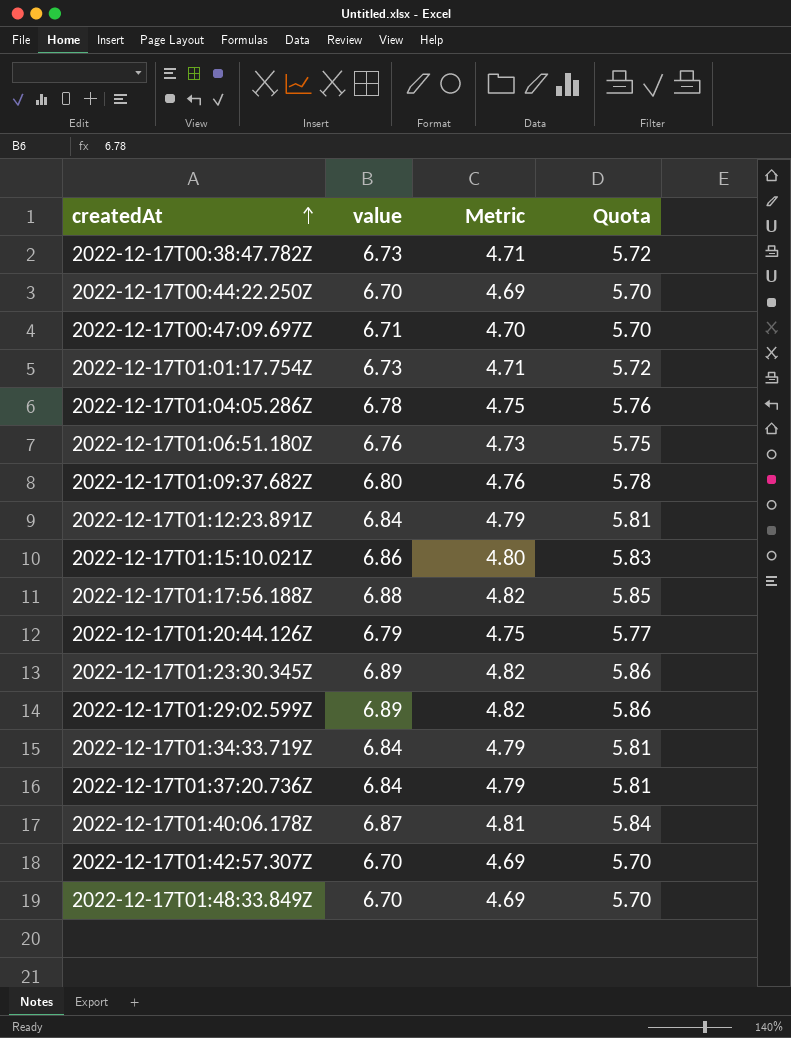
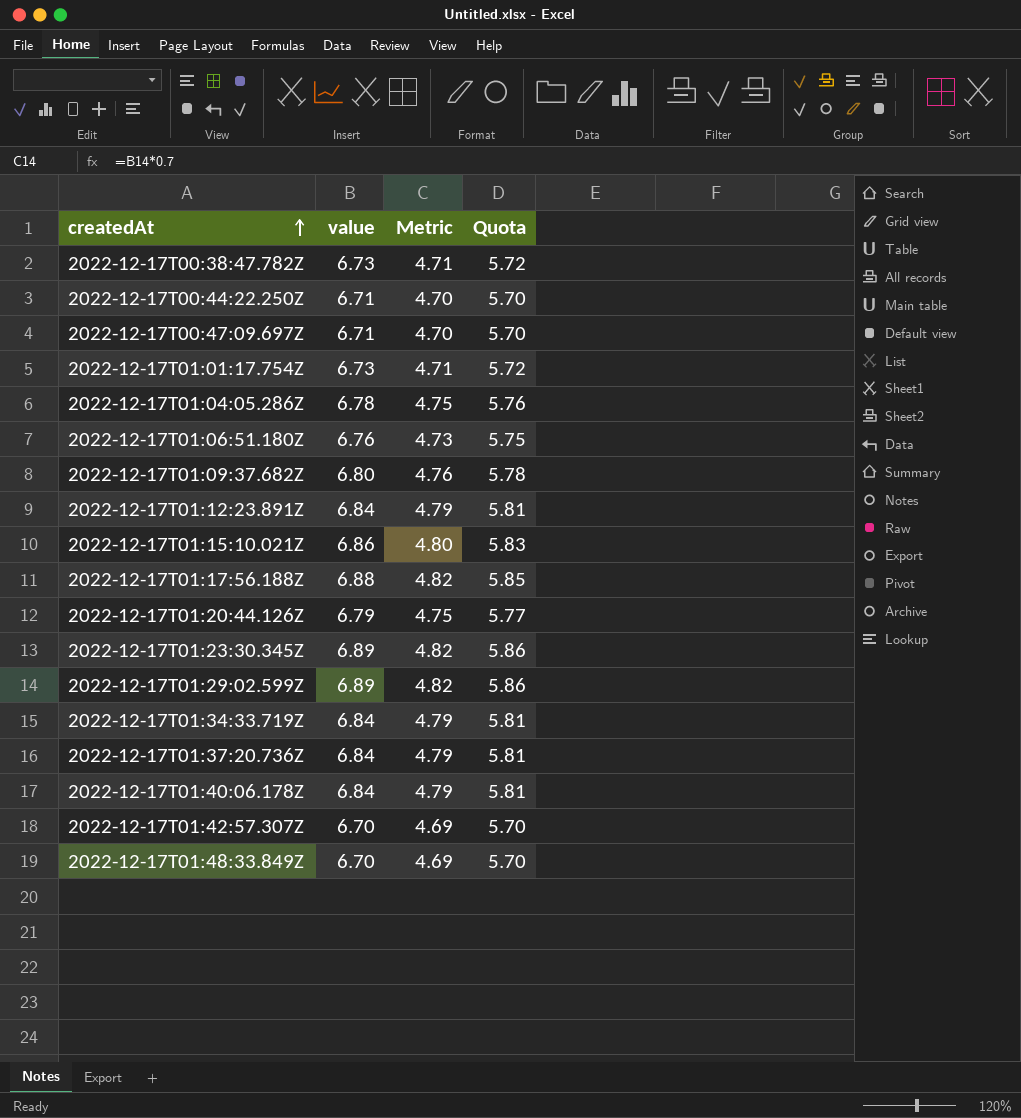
2022-12-17T00:44:22.250Z | value: 6.70 -> 6.71
2022-12-17T00:44:22.250Z | Metric: 4.69 -> 4.70
2022-12-17T01:40:06.178Z | value: 6.87 -> 6.84
2022-12-17T01:40:06.178Z | Metric: 4.81 -> 4.79
2022-12-17T01:40:06.178Z | Quota: 5.84 -> 5.81

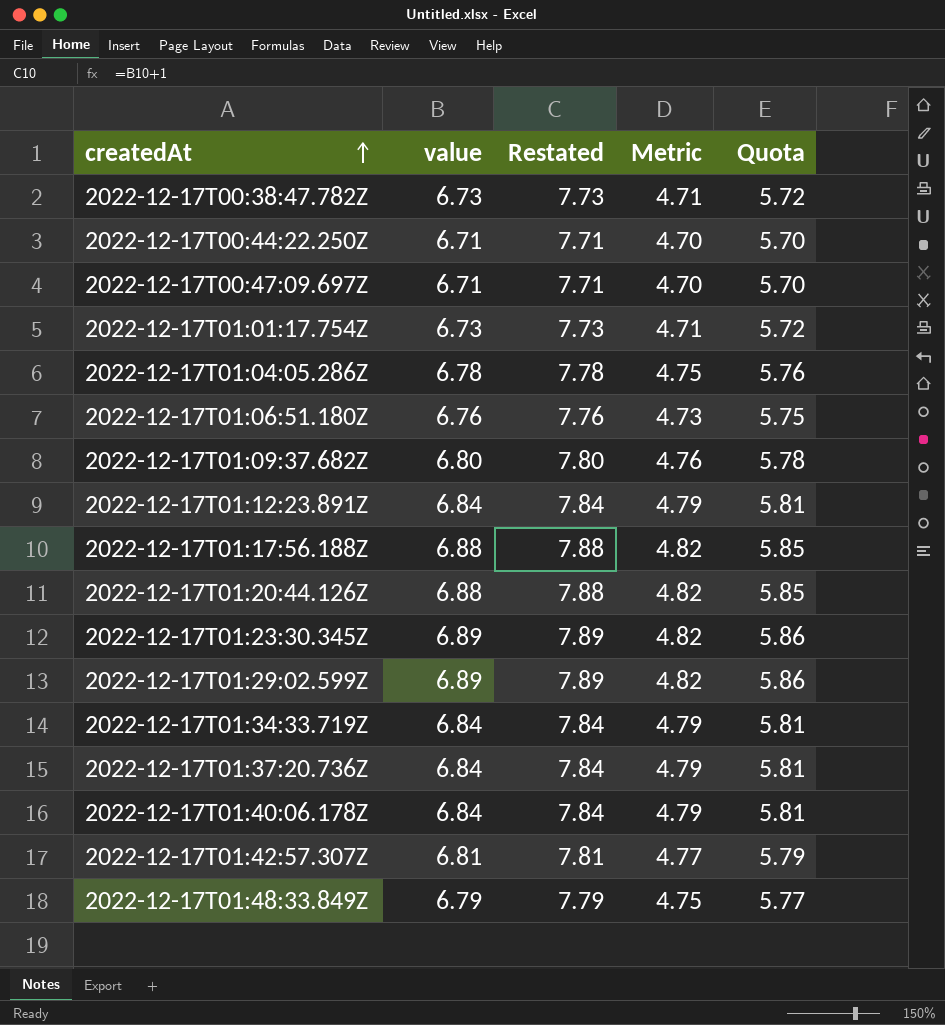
column Restated | formula: none -> [value] + 1
row 2022-12-17T01:15:10.021Z: 6.86 | 4.80 | 5.83 -> none
2022-12-17T01:20:44.126Z | value: 6.79 -> 6.88
2022-12-17T01:20:44.126Z | Metric: 4.75 -> 4.82
2022-12-17T01:20:44.126Z | Quota: 5.77 -> 5.85
2022-12-17T01:42:57.307Z | value: 6.70 -> 6.81
2022-12-17T01:42:57.307Z | Metric: 4.69 -> 4.77
2022-12-17T01:42:57.307Z | Quota: 5.70 -> 5.79
2022-12-17T01:48:33.849Z | value: 6.70 -> 6.79
2022-12-17T01:48:33.849Z | Metric: 4.69 -> 4.75
2022-12-17T01:48:33.849Z | Quota: 5.70 -> 5.77

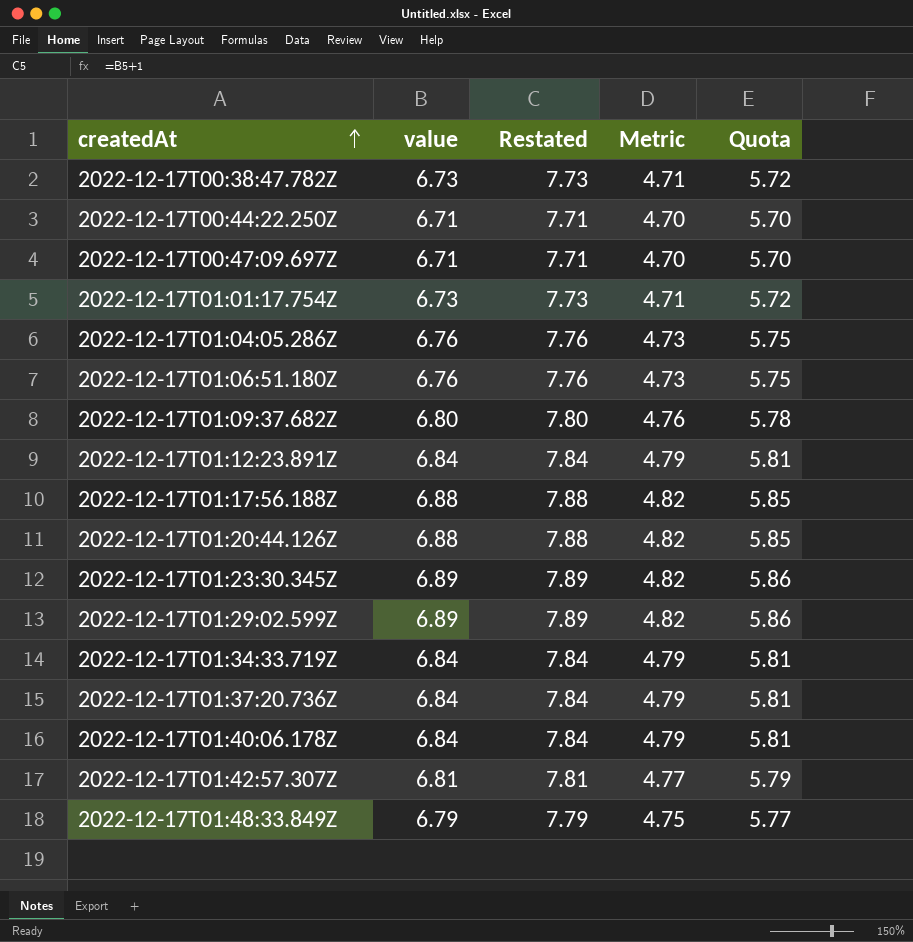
2022-12-17T01:04:05.286Z | value: 6.78 -> 6.76
2022-12-17T01:04:05.286Z | Restated: 7.78 -> 7.76
2022-12-17T01:04:05.286Z | Metric: 4.75 -> 4.73
2022-12-17T01:04:05.286Z | Quota: 5.76 -> 5.75

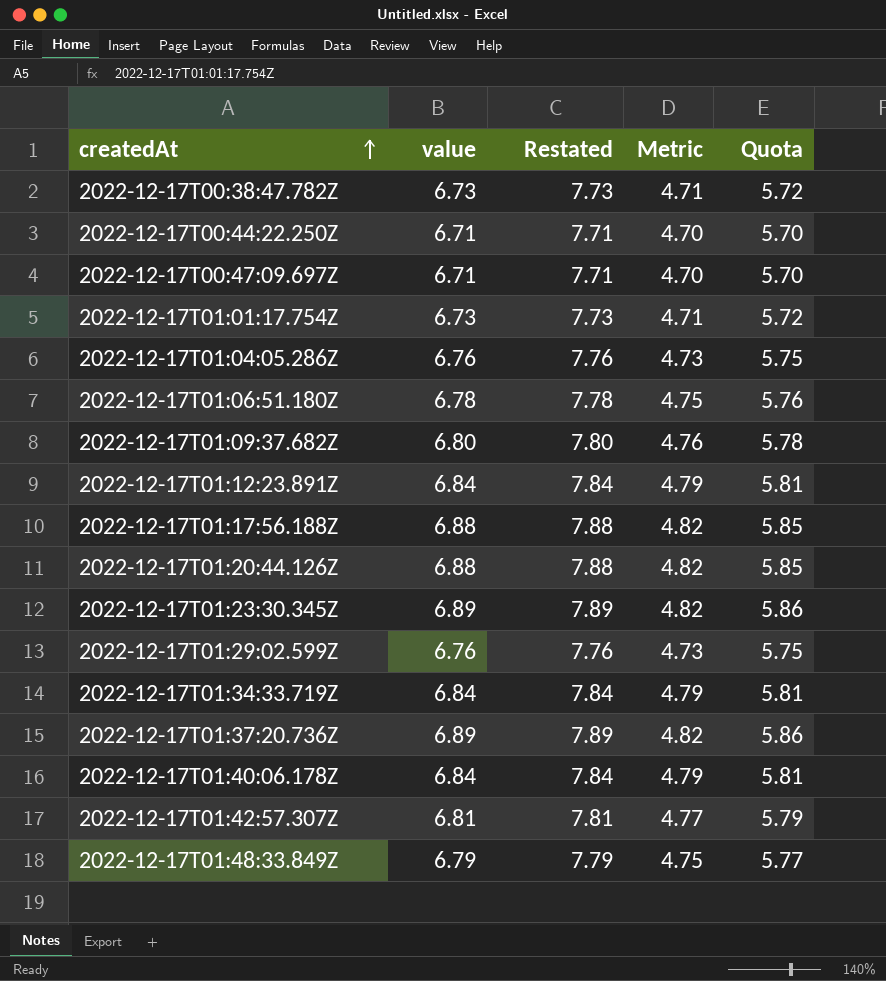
2022-12-17T01:06:51.180Z | value: 6.76 -> 6.78
2022-12-17T01:06:51.180Z | Restated: 7.76 -> 7.78
2022-12-17T01:06:51.180Z | Metric: 4.73 -> 4.75
2022-12-17T01:06:51.180Z | Quota: 5.75 -> 5.76
2022-12-17T01:29:02.599Z | value: 6.89 -> 6.76
2022-12-17T01:29:02.599Z | Restated: 7.89 -> 7.76
2022-12-17T01:29:02.599Z | Metric: 4.82 -> 4.73
2022-12-17T01:29:02.599Z | Quota: 5.86 -> 5.75
2022-12-17T01:37:20.736Z | value: 6.84 -> 6.89
2022-12-17T01:37:20.736Z | Restated: 7.84 -> 7.89
2022-12-17T01:37:20.736Z | Metric: 4.79 -> 4.82
2022-12-17T01:37:20.736Z | Quota: 5.81 -> 5.86

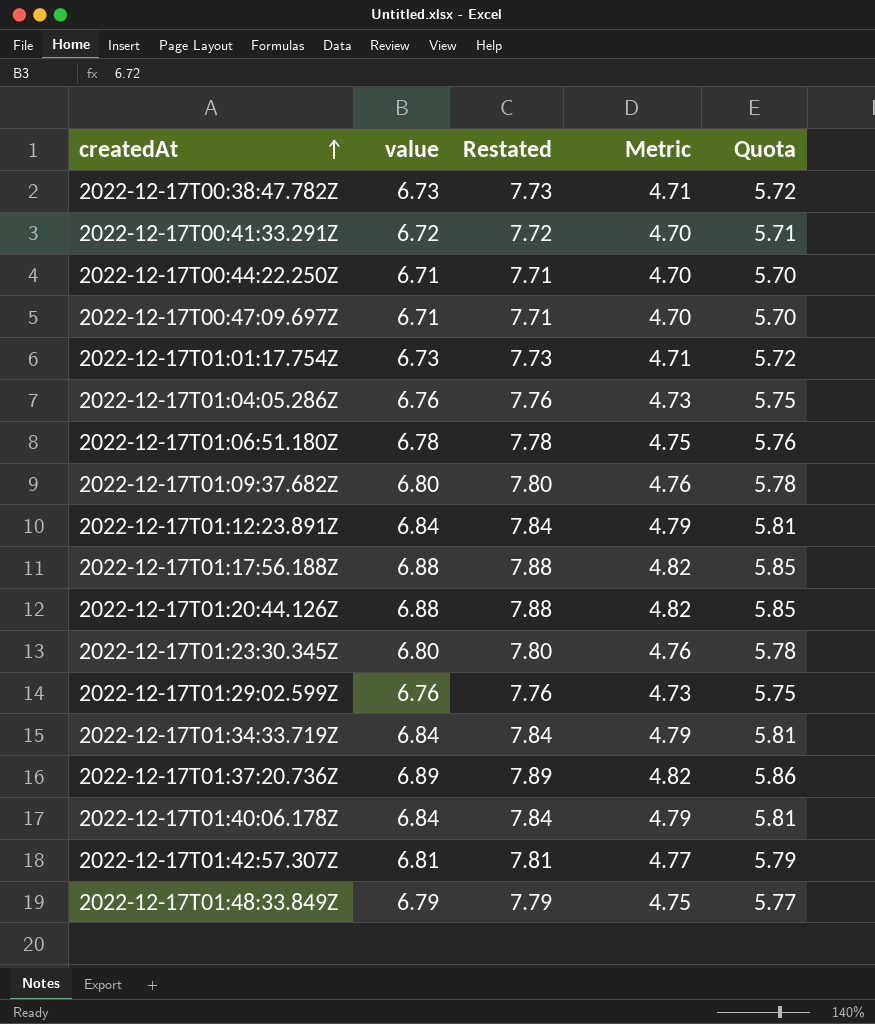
row 2022-12-17T00:41:33.291Z: none -> 6.72 | 7.72 | 4.70 | 5.71
2022-12-17T01:23:30.345Z | value: 6.89 -> 6.80
2022-12-17T01:23:30.345Z | Restated: 7.89 -> 7.80
2022-12-17T01:23:30.345Z | Metric: 4.82 -> 4.76
2022-12-17T01:23:30.345Z | Quota: 5.86 -> 5.78

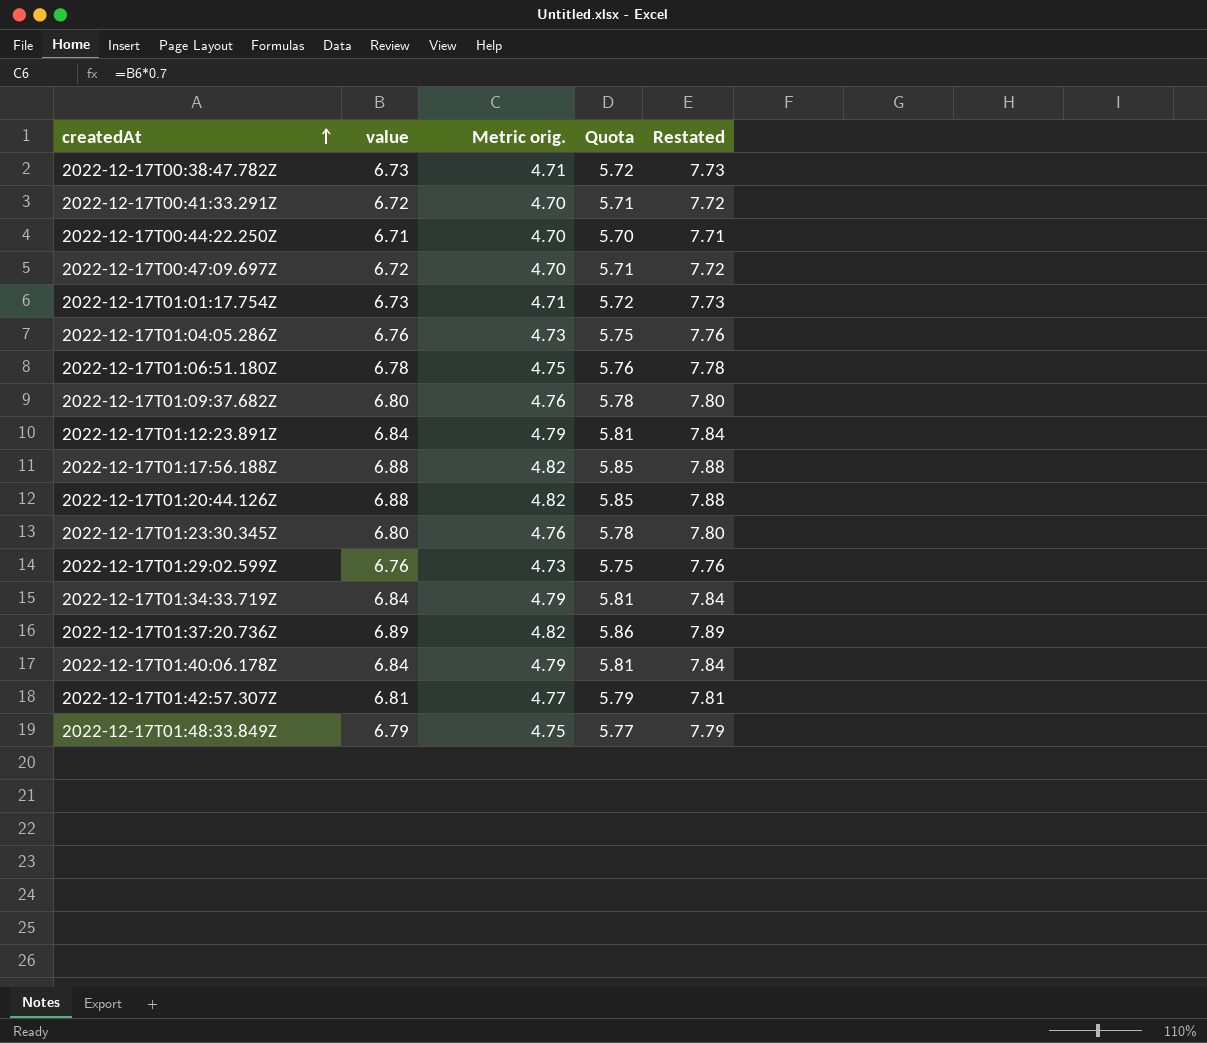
column name: Metric -> Metric orig.
column Restated | position: 3 -> 5
2022-12-17T00:47:09.697Z | value: 6.71 -> 6.72
2022-12-17T00:47:09.697Z | Quota: 5.70 -> 5.71
2022-12-17T00:47:09.697Z | Restated: 7.71 -> 7.72

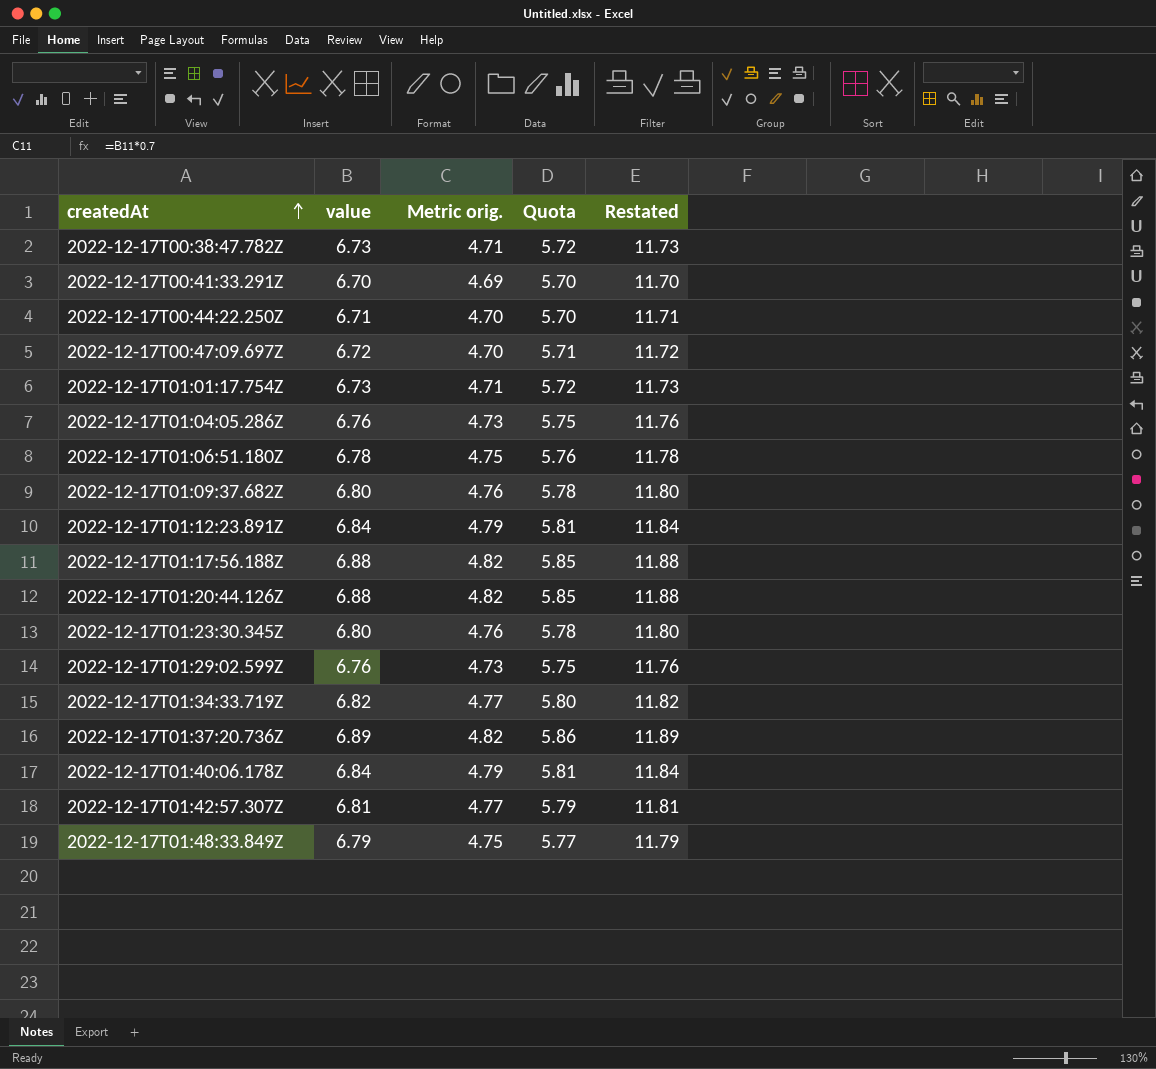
column Restated | formula: [value] + 1 -> [value] + 5
2022-12-17T00:41:33.291Z | value: 6.72 -> 6.70
2022-12-17T00:41:33.291Z | Metric orig.: 4.70 -> 4.69
2022-12-17T00:41:33.291Z | Quota: 5.71 -> 5.70
2022-12-17T01:34:33.719Z | value: 6.84 -> 6.82
2022-12-17T01:34:33.719Z | Metric orig.: 4.79 -> 4.77
2022-12-17T01:34:33.719Z | Quota: 5.81 -> 5.80

